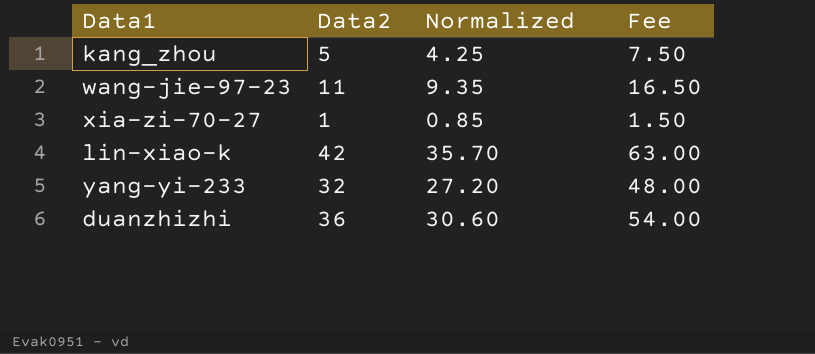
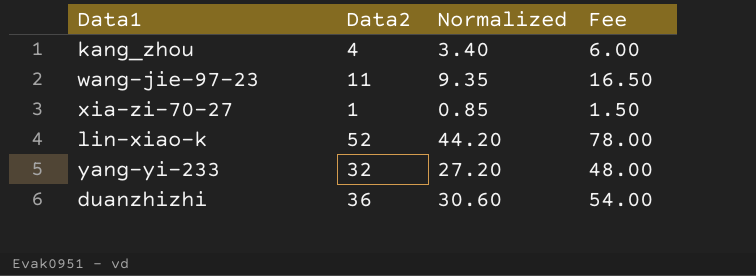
kang_zhou | Data2: 5 -> 4
kang_zhou | Normalized: 4.25 -> 3.40
kang_zhou | Fee: 7.50 -> 6.00
lin-xiao-k | Data2: 42 -> 52
lin-xiao-k | Normalized: 35.70 -> 44.20
lin-xiao-k | Fee: 63.00 -> 78.00

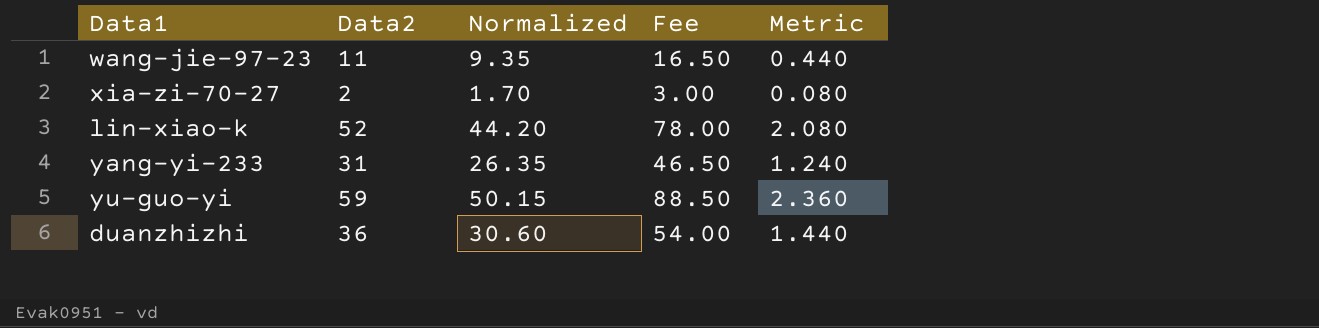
column Metric | formula: none -> [Data2] * 0.04
row kang_zhou: 4 | 3.40 | 6.00 -> none
xia-zi-70-27 | Data2: 1 -> 2
xia-zi-70-27 | Normalized: 0.85 -> 1.70
xia-zi-70-27 | Fee: 1.50 -> 3.00
yang-yi-233 | Data2: 32 -> 31
yang-yi-233 | Normalized: 27.20 -> 26.35
yang-yi-233 | Fee: 48.00 -> 46.50
row yu-guo-yi: none -> 59 | 50.15 | 88.50 | 2.360

